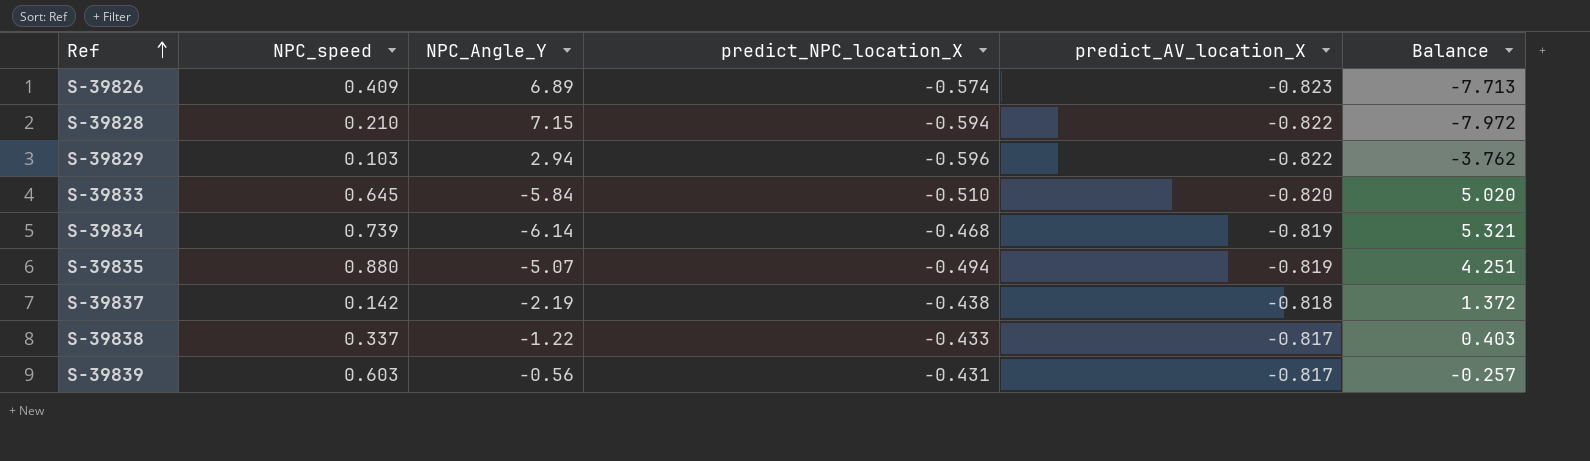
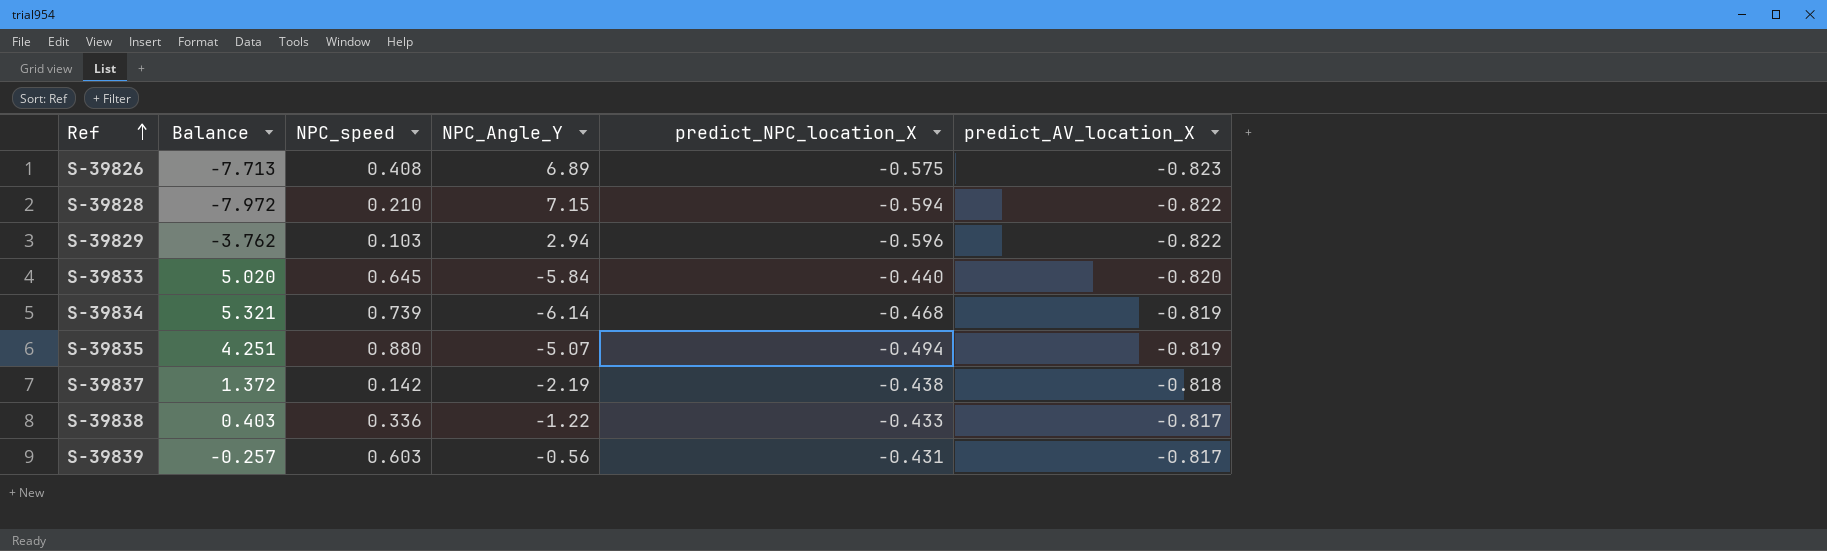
column Balance | position: 6 -> 2
S-39826 | NPC_speed: 0.409 -> 0.408
S-39826 | predict_NPC_location_X: -0.574 -> -0.575
S-39833 | predict_NPC_location_X: -0.510 -> -0.440
S-39838 | NPC_speed: 0.337 -> 0.336

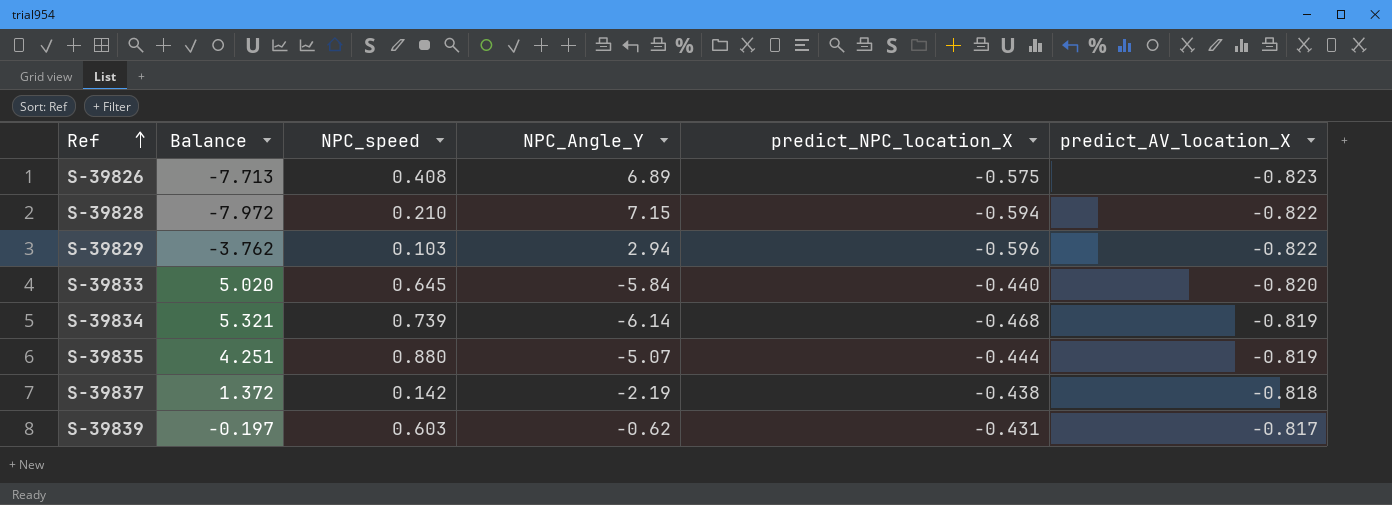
row S-39838: 0.403 | 0.336 | -1.22 | -0.433 | -0.817 -> none
S-39835 | predict_NPC_location_X: -0.494 -> -0.444
S-39839 | Balance: -0.257 -> -0.197
S-39839 | NPC_Angle_Y: -0.56 -> -0.62

